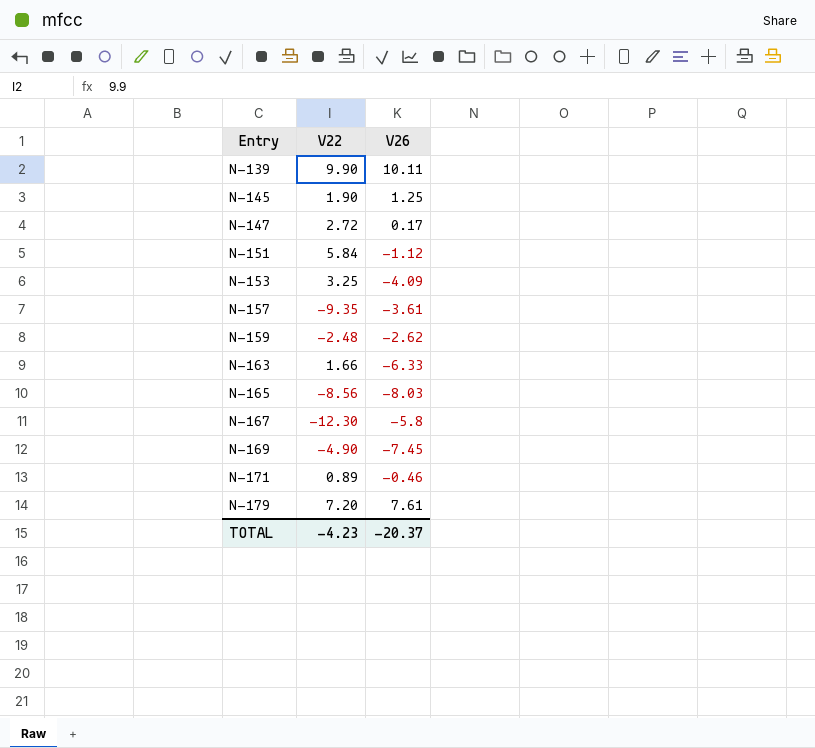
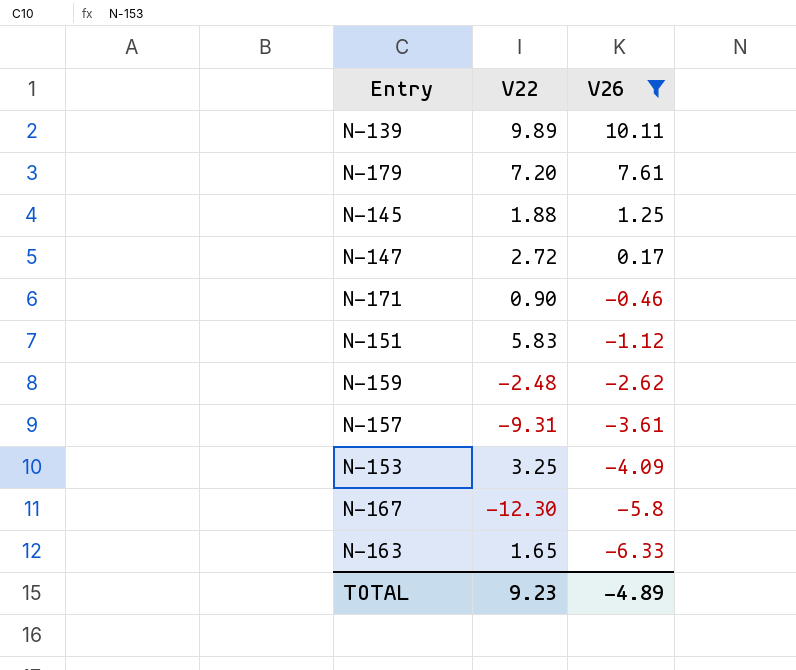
filter: none -> V26 >= -6.33
row order: Entry ascending -> V26 descending
N-139 | V22: 9.90 -> 9.89
N-145 | V22: 1.90 -> 1.88
N-171 | V22: 0.89 -> 0.90
N-151 | V22: 5.84 -> 5.83
N-157 | V22: -9.35 -> -9.31
N-163 | V22: 1.66 -> 1.65
TOTAL | V22: -4.23 -> 9.23
TOTAL | V26: -20.37 -> -4.89

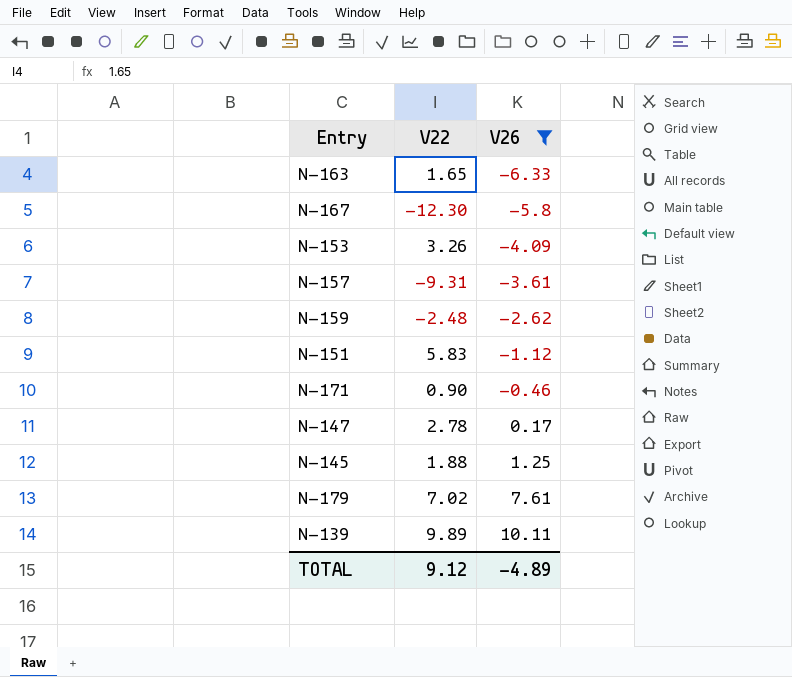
row order: V26 descending -> V26 ascending
N-153 | V22: 3.25 -> 3.26
N-147 | V22: 2.72 -> 2.78
N-179 | V22: 7.20 -> 7.02
TOTAL | V22: 9.23 -> 9.12

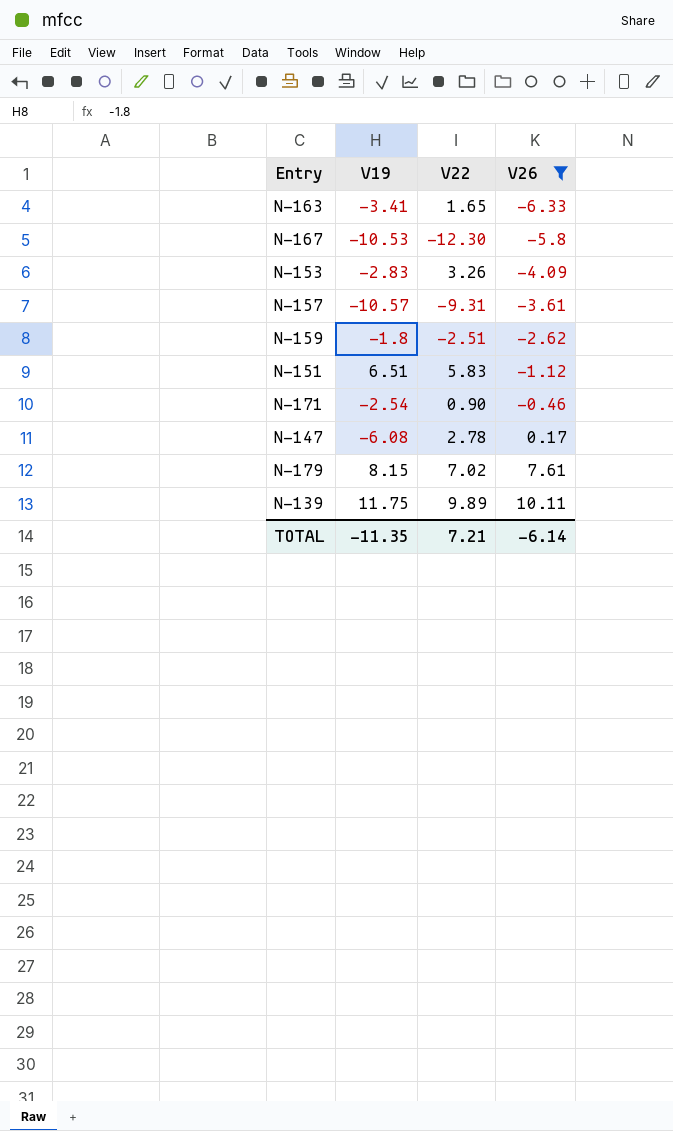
column V19 | position: none -> 2
row N-145: 1.88 | 1.25 -> none
N-159 | V22: -2.48 -> -2.51
TOTAL | V22: 9.12 -> 7.21
TOTAL | V26: -4.89 -> -6.14

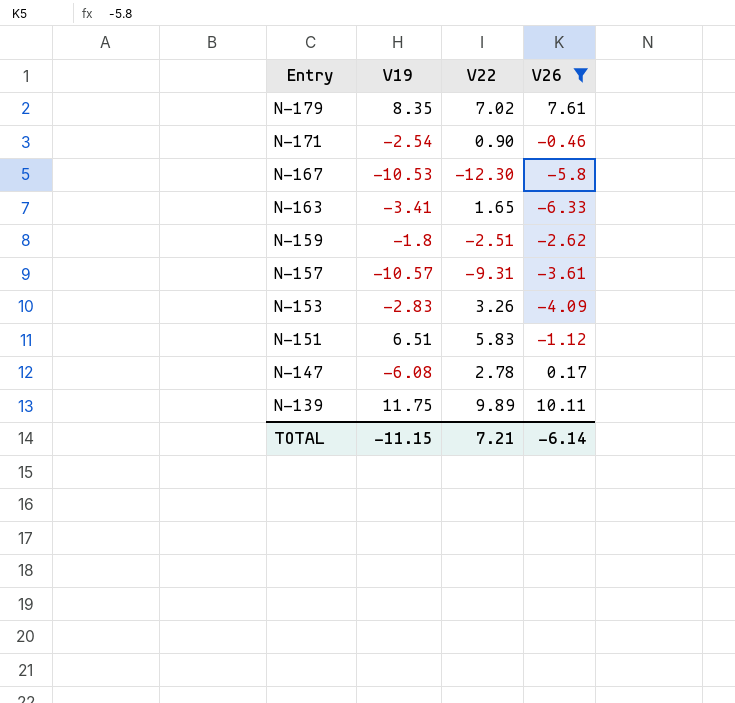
row order: V26 ascending -> Entry descending
N-179 | V19: 8.15 -> 8.35
TOTAL | V19: -11.35 -> -11.15

